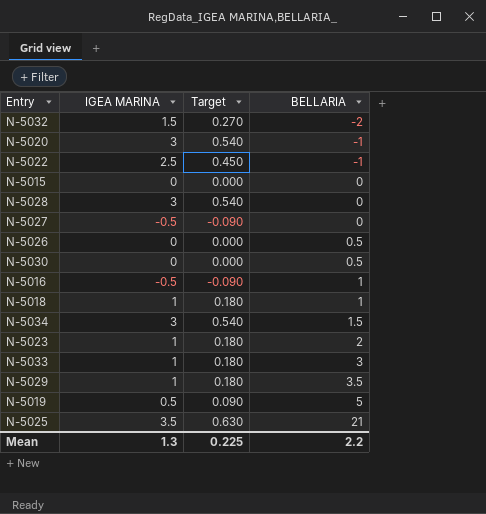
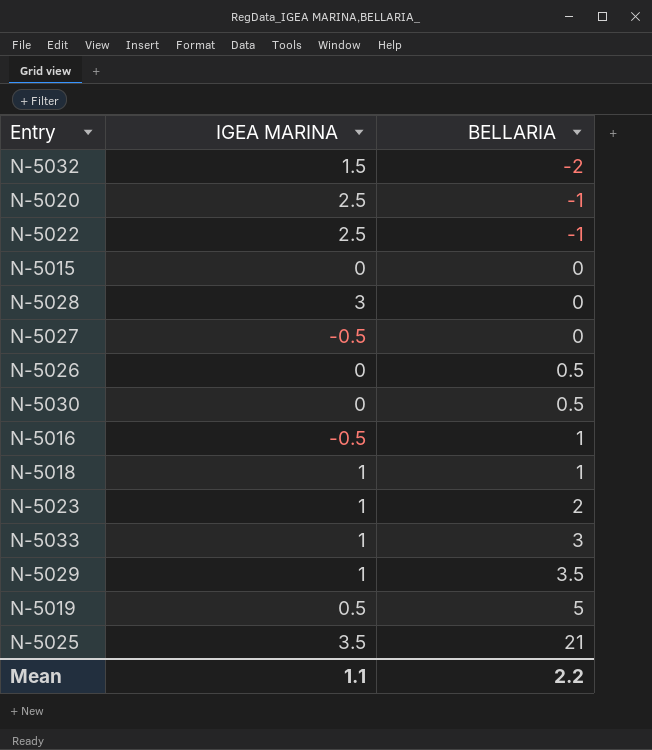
column Target | formula: [IGEA MARINA] * 0.18 -> none
row N-5034: 3 | 0.540 | 1.5 -> none
N-5020 | IGEA MARINA: 3 -> 2.5
Mean | IGEA MARINA: 1.3 -> 1.1

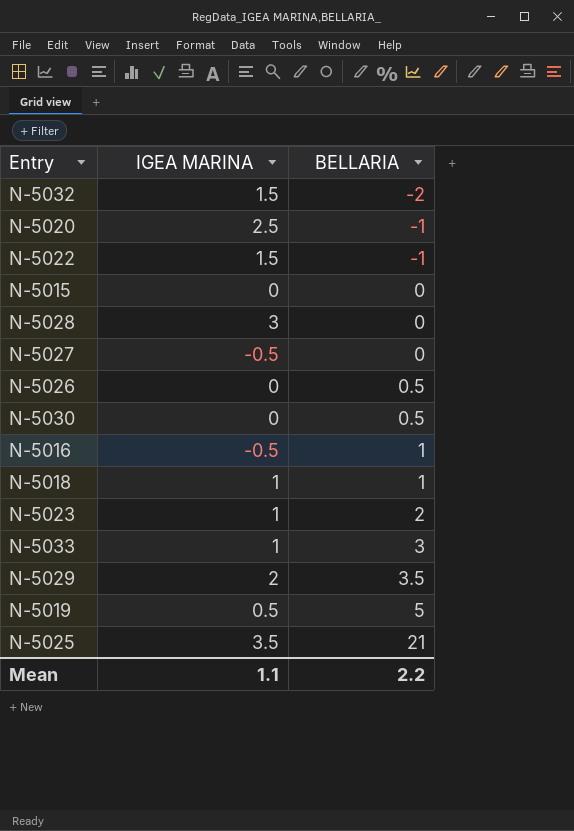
N-5022 | IGEA MARINA: 2.5 -> 1.5
N-5029 | IGEA MARINA: 1 -> 2

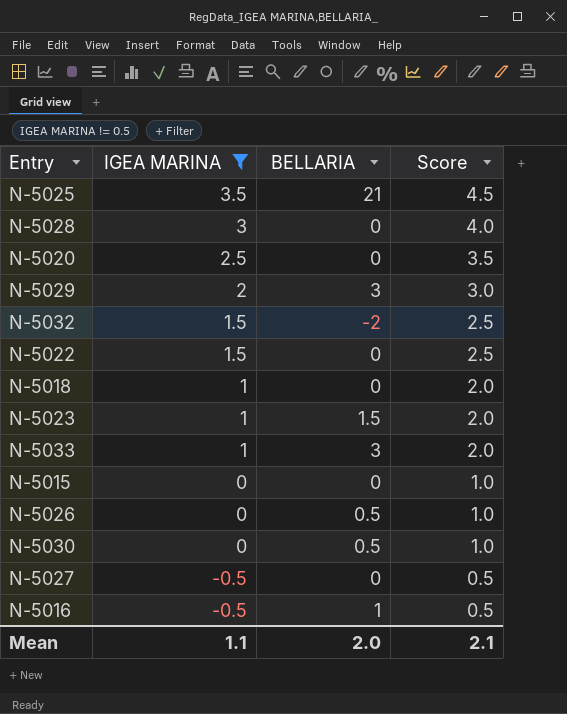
filter: none -> IGEA MARINA != 0.5
row order: BELLARIA ascending -> IGEA MARINA descending
column Score | formula: none -> [IGEA MARINA] + 1
N-5020 | BELLARIA: -1 -> 0
N-5029 | BELLARIA: 3.5 -> 3
N-5022 | BELLARIA: -1 -> 0
N-5018 | BELLARIA: 1 -> 0
N-5023 | BELLARIA: 2 -> 1.5
Mean | BELLARIA: 2.2 -> 2.0

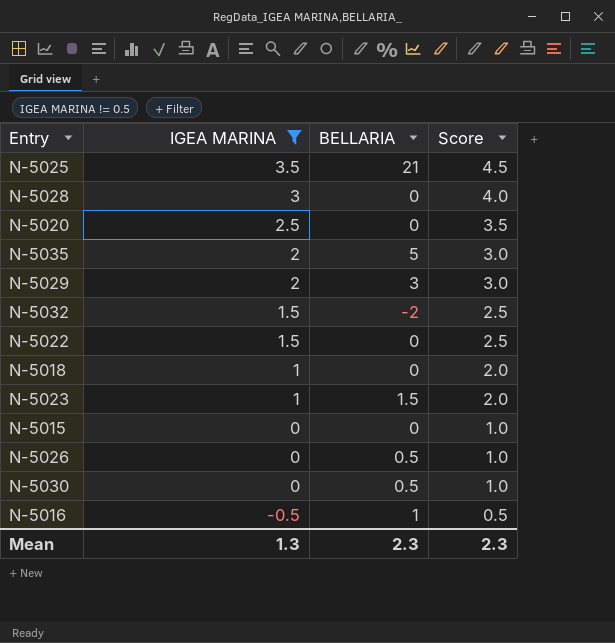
row N-5033: 1 | 3 | 2.0 -> none
row N-5027: -0.5 | 0 | 0.5 -> none
row N-5035: none -> 2 | 5 | 3.0
Mean | IGEA MARINA: 1.1 -> 1.3
Mean | BELLARIA: 2.0 -> 2.3
Mean | Score: 2.1 -> 2.3

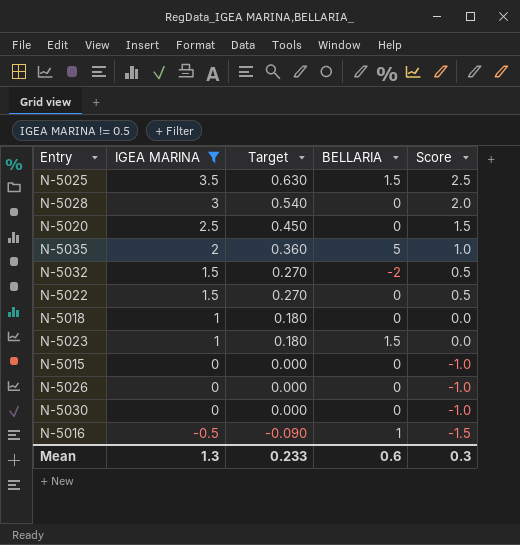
column Target | formula: none -> [IGEA MARINA] * 0.18
column Score | formula: [IGEA MARINA] + 1 -> [IGEA MARINA] - 1
row N-5029: 2 | 3 | 3.0 -> none
N-5025 | BELLARIA: 21 -> 1.5
N-5026 | BELLARIA: 0.5 -> 0
N-5030 | BELLARIA: 0.5 -> 0
Mean | BELLARIA: 2.3 -> 0.6
Mean | Score: 2.3 -> 0.3

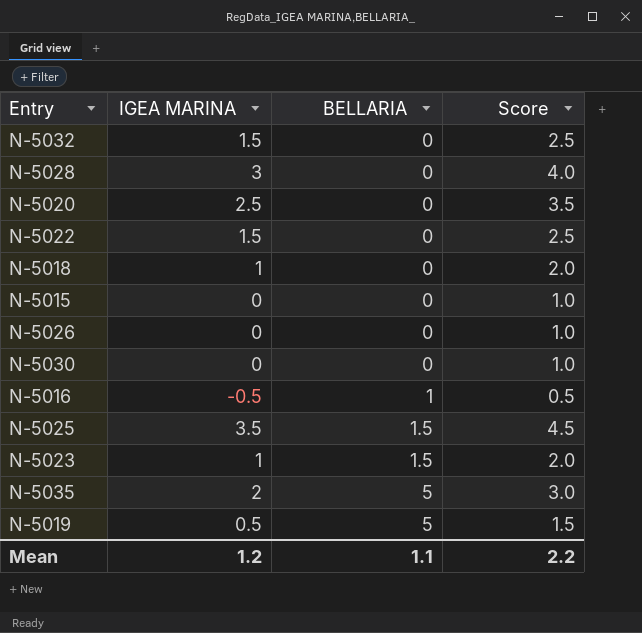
filter: IGEA MARINA != 0.5 -> none
row order: IGEA MARINA descending -> BELLARIA ascending
column Target | formula: [IGEA MARINA] * 0.18 -> none
column Score | formula: [IGEA MARINA] - 1 -> [IGEA MARINA] + 1
N-5032 | BELLARIA: -2 -> 0
Mean | IGEA MARINA: 1.3 -> 1.2
Mean | BELLARIA: 0.6 -> 1.1
Mean | Score: 0.3 -> 2.2

